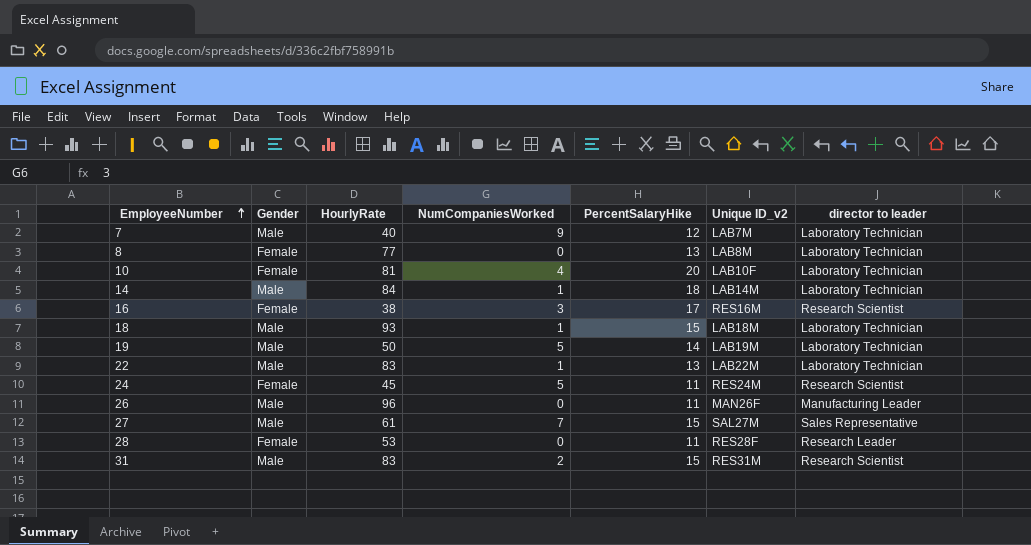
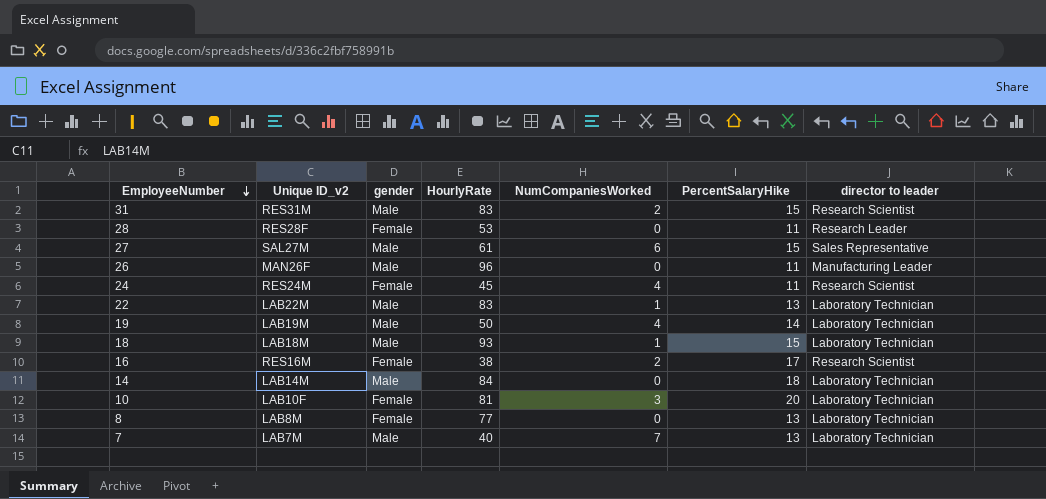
row order: EmployeeNumber ascending -> EmployeeNumber descending
column Unique ID_v2 | position: 6 -> 2
column name: Gender -> gender
27 | NumCompaniesWorked: 7 -> 6
24 | NumCompaniesWorked: 5 -> 4
19 | NumCompaniesWorked: 5 -> 4
16 | NumCompaniesWorked: 3 -> 2
14 | NumCompaniesWorked: 1 -> 0
10 | NumCompaniesWorked: 4 -> 3
7 | NumCompaniesWorked: 9 -> 7
7 | PercentSalaryHike: 12 -> 13

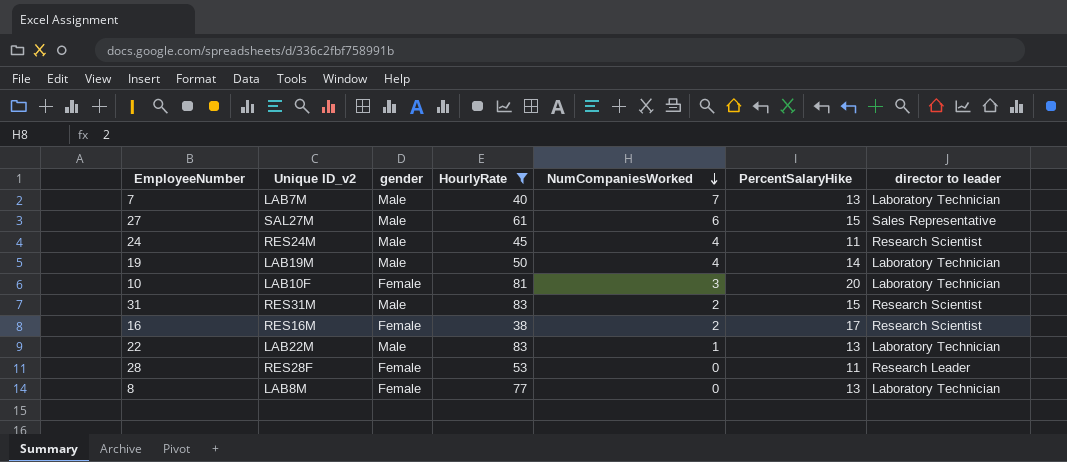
filter: none -> HourlyRate <= 83
row order: EmployeeNumber descending -> NumCompaniesWorked descending
24 | gender: Female -> Male

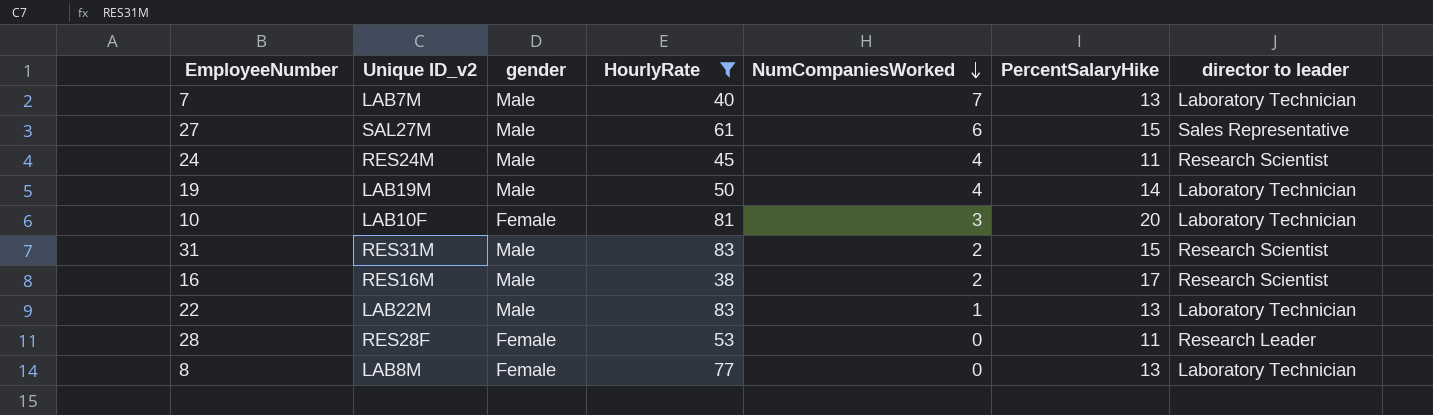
16 | gender: Female -> Male

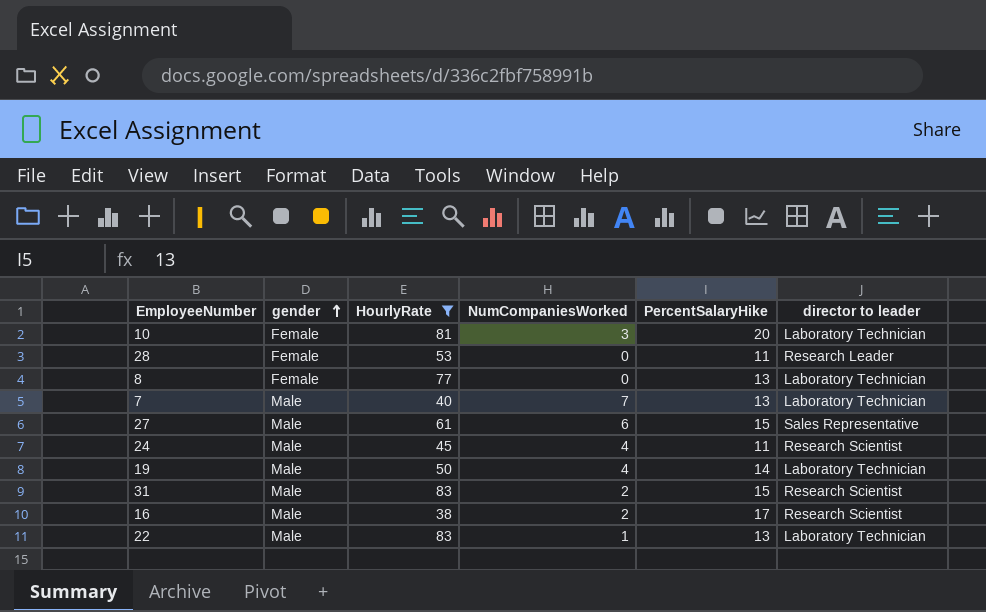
row order: NumCompaniesWorked descending -> gender ascending
column Unique ID_v2 | position: 2 -> none

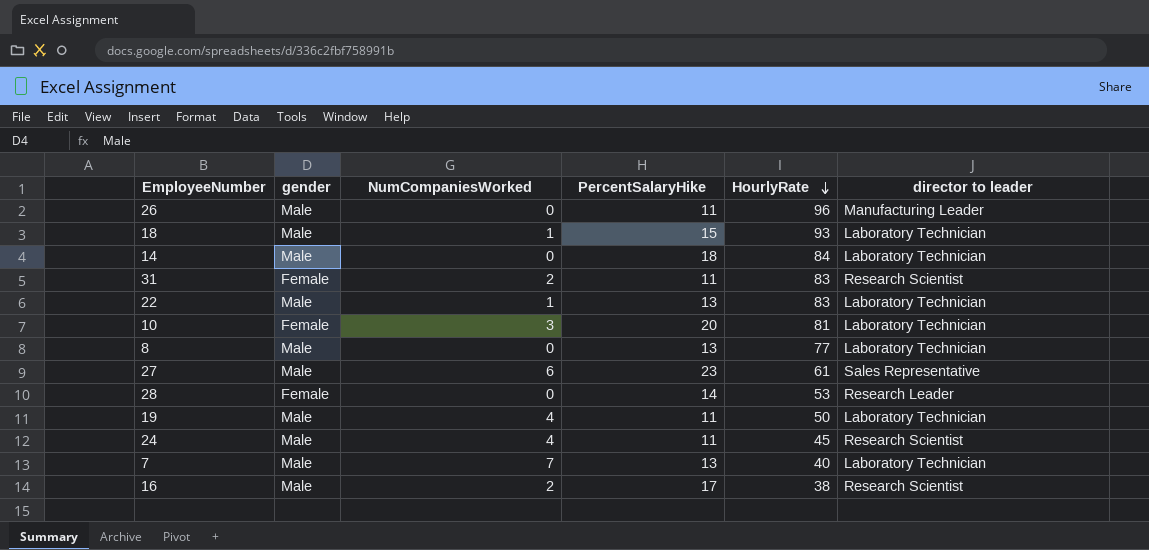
filter: HourlyRate <= 83 -> none
row order: gender ascending -> HourlyRate descending
column HourlyRate | position: 3 -> 5
31 | gender: Male -> Female
31 | PercentSalaryHike: 15 -> 11
8 | gender: Female -> Male
27 | PercentSalaryHike: 15 -> 23
28 | PercentSalaryHike: 11 -> 14
19 | PercentSalaryHike: 14 -> 11

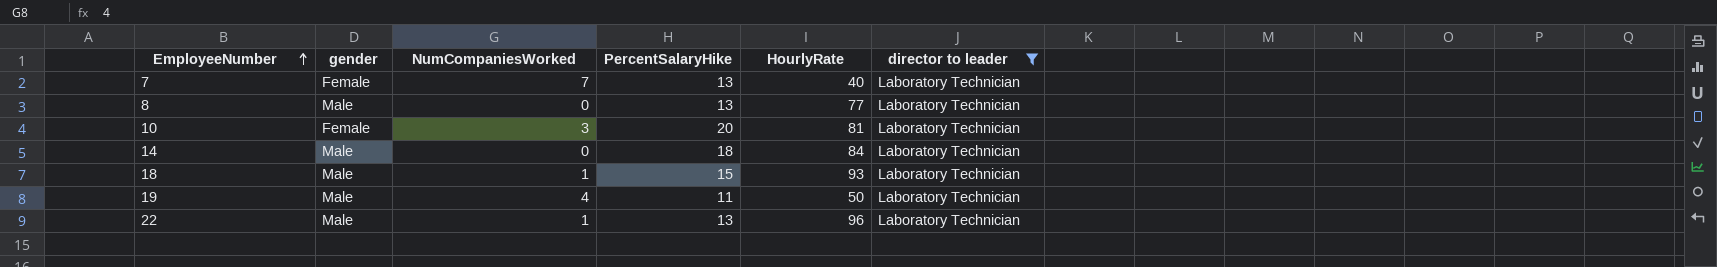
filter: none -> director to leader = Laboratory Technician
row order: HourlyRate descending -> EmployeeNumber ascending
7 | gender: Male -> Female
22 | HourlyRate: 83 -> 96

